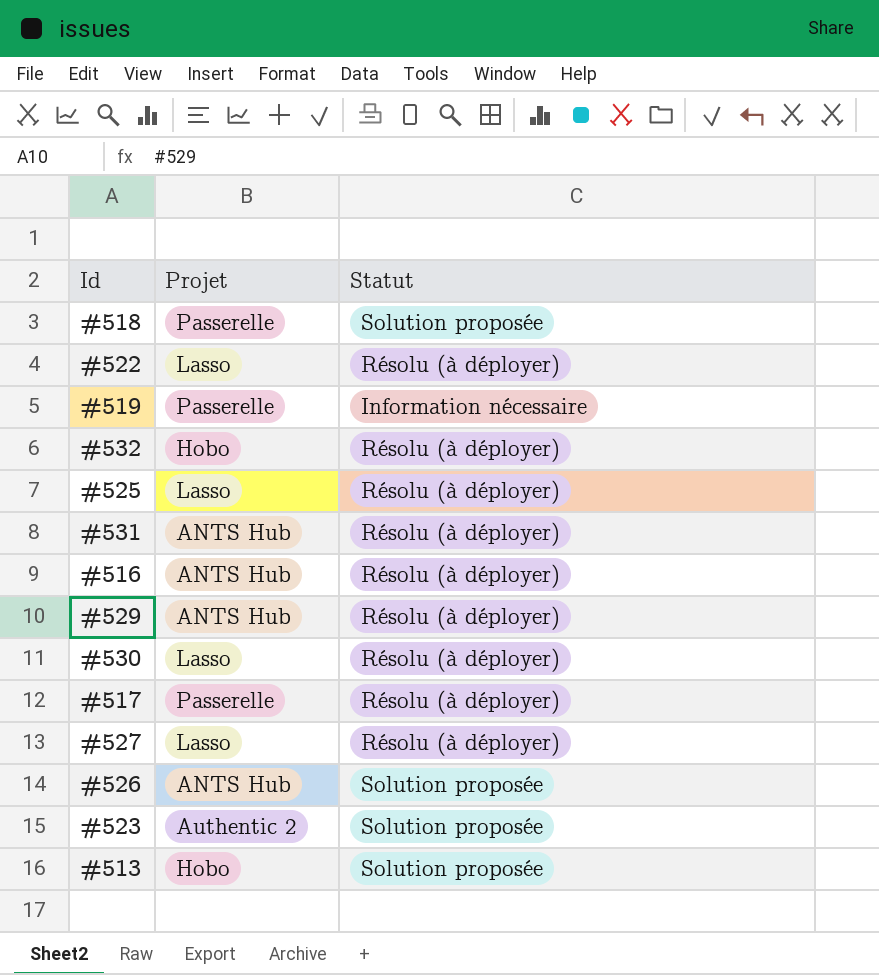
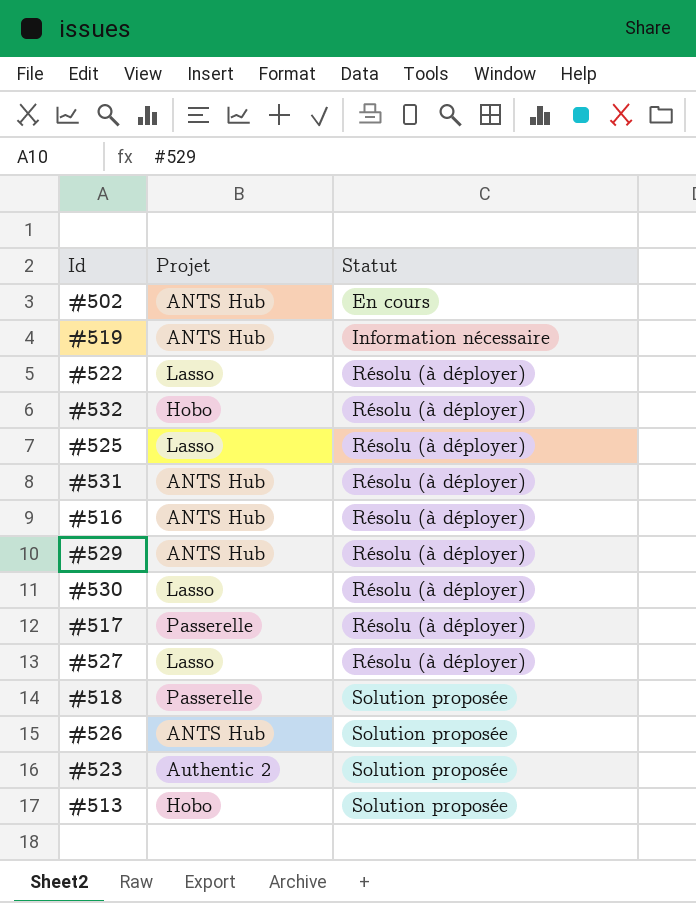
row order: none -> Statut ascending
row #502: none -> ANTS Hub | En cours
#519 | Projet: Passerelle -> ANTS Hub

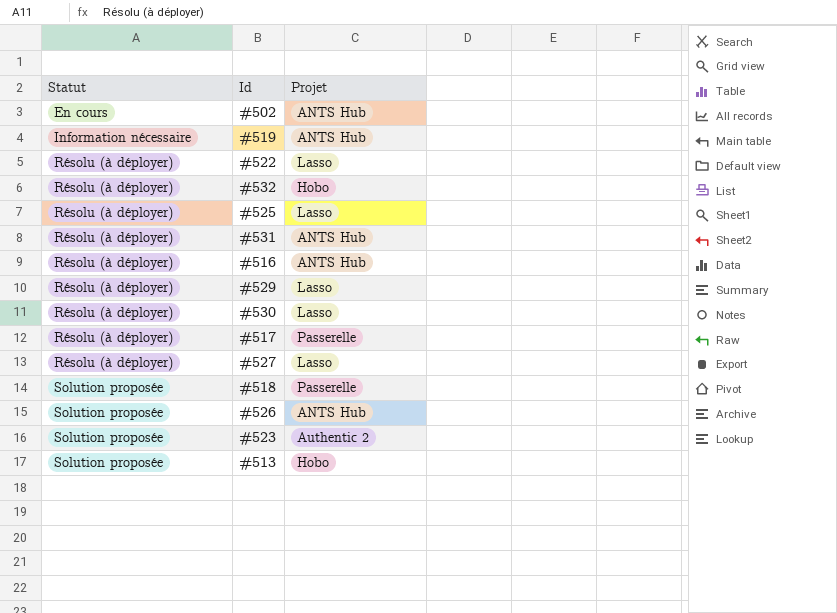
column Statut | position: 3 -> 1
#529 | Projet: ANTS Hub -> Lasso

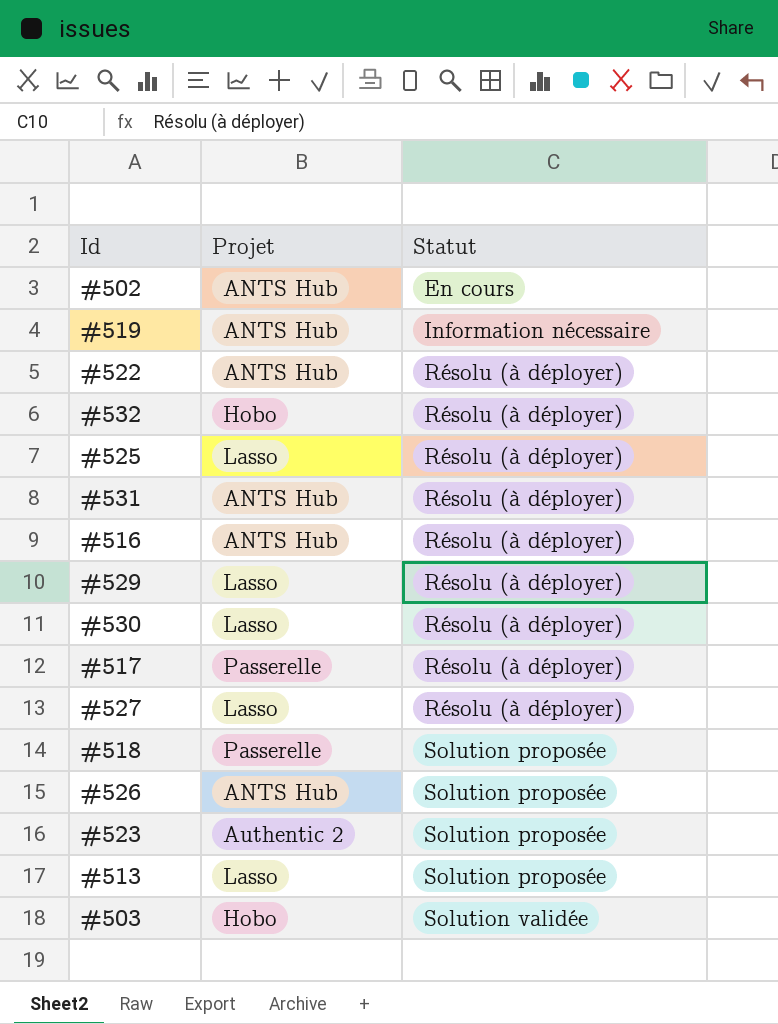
column Statut | position: 1 -> 3
#522 | Projet: Lasso -> ANTS Hub
#513 | Projet: Hobo -> Lasso
row #503: none -> Hobo | Solution validée

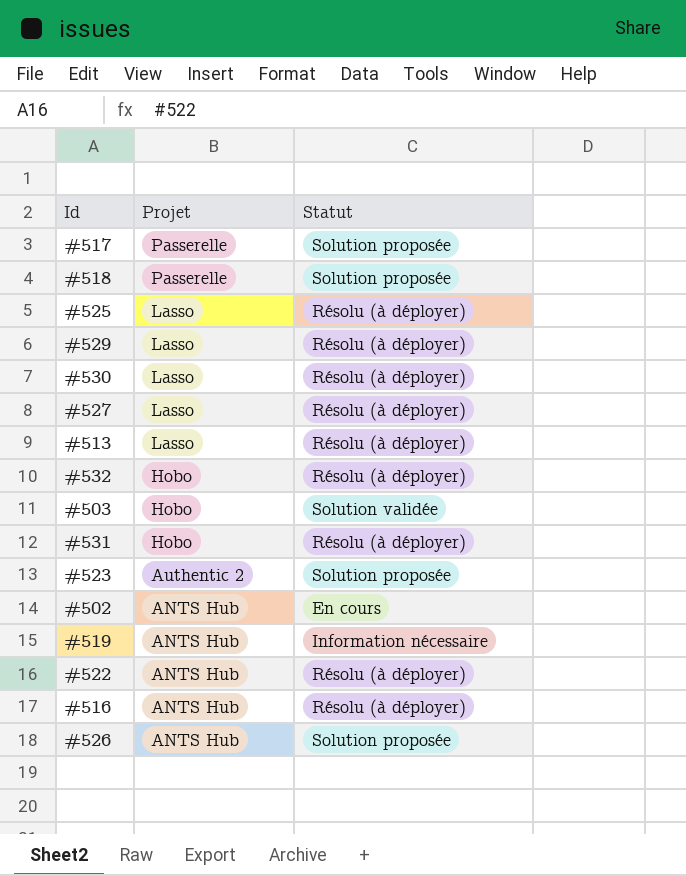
row order: Statut ascending -> Projet descending
#517 | Statut: Résolu (à déployer) -> Solution proposée
#513 | Statut: Solution proposée -> Résolu (à déployer)
#531 | Projet: ANTS Hub -> Hobo

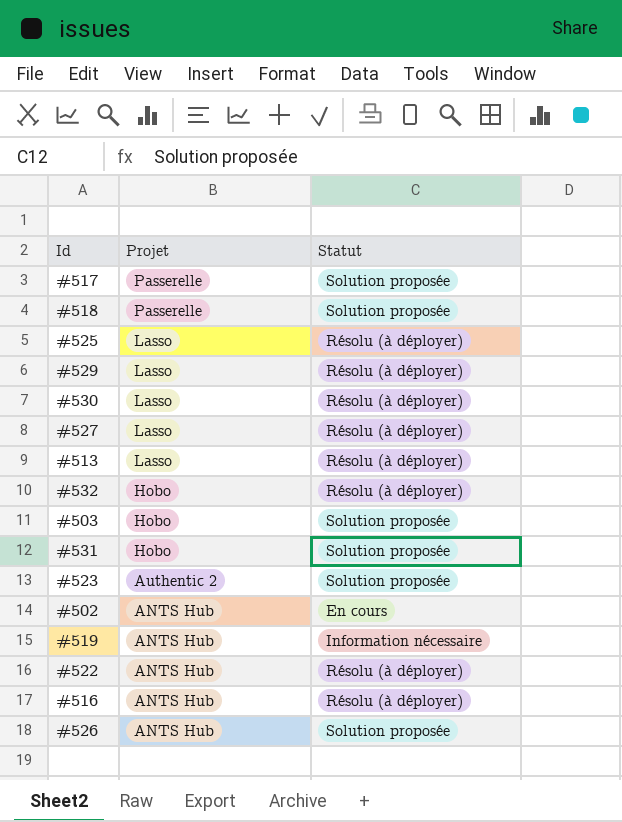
#503 | Statut: Solution validée -> Solution proposée
#531 | Statut: Résolu (à déployer) -> Solution proposée

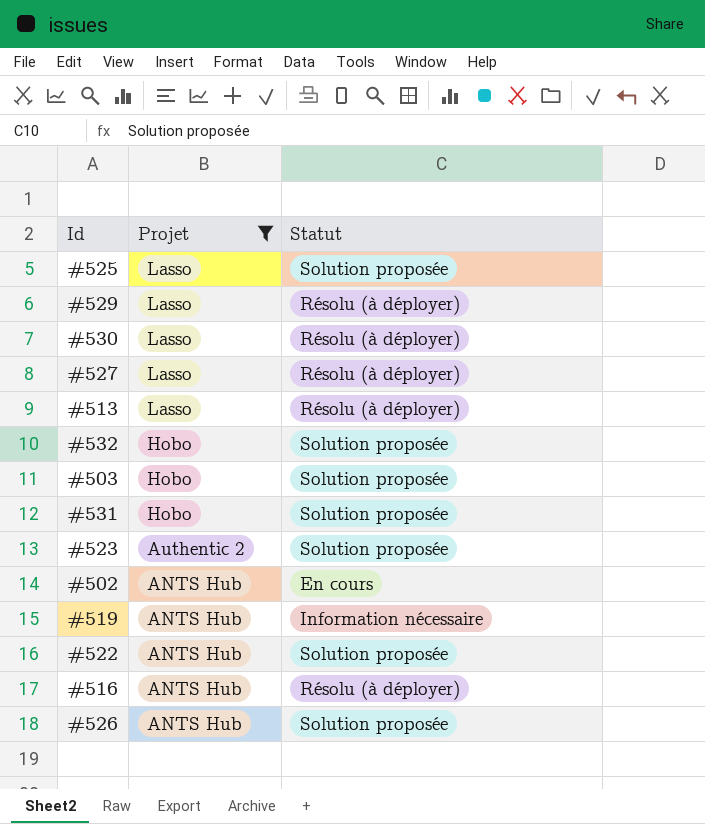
filter: none -> Projet != Passerelle
#525 | Statut: Résolu (à déployer) -> Solution proposée
#532 | Statut: Résolu (à déployer) -> Solution proposée
#522 | Statut: Résolu (à déployer) -> Solution proposée

